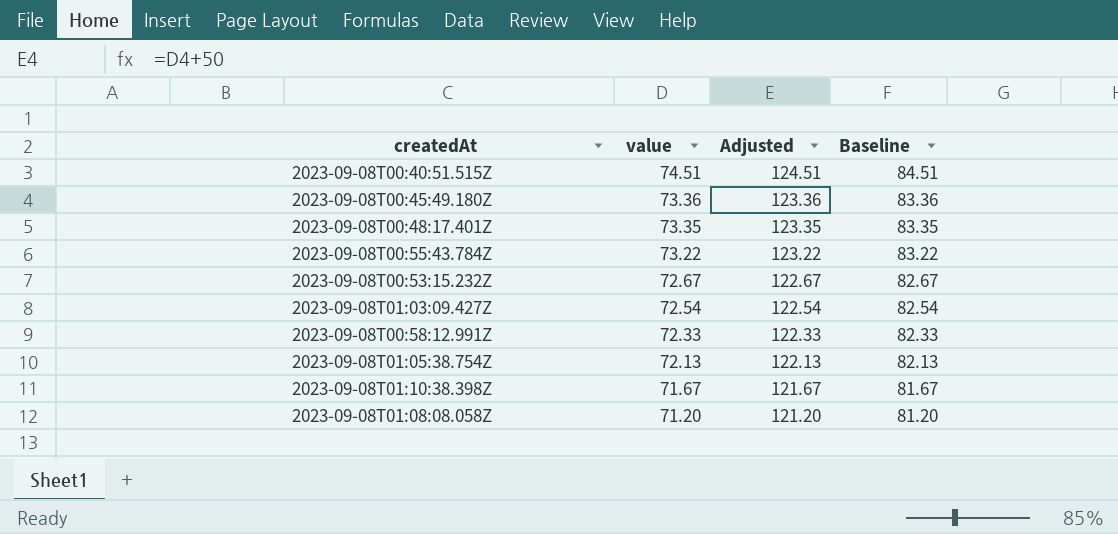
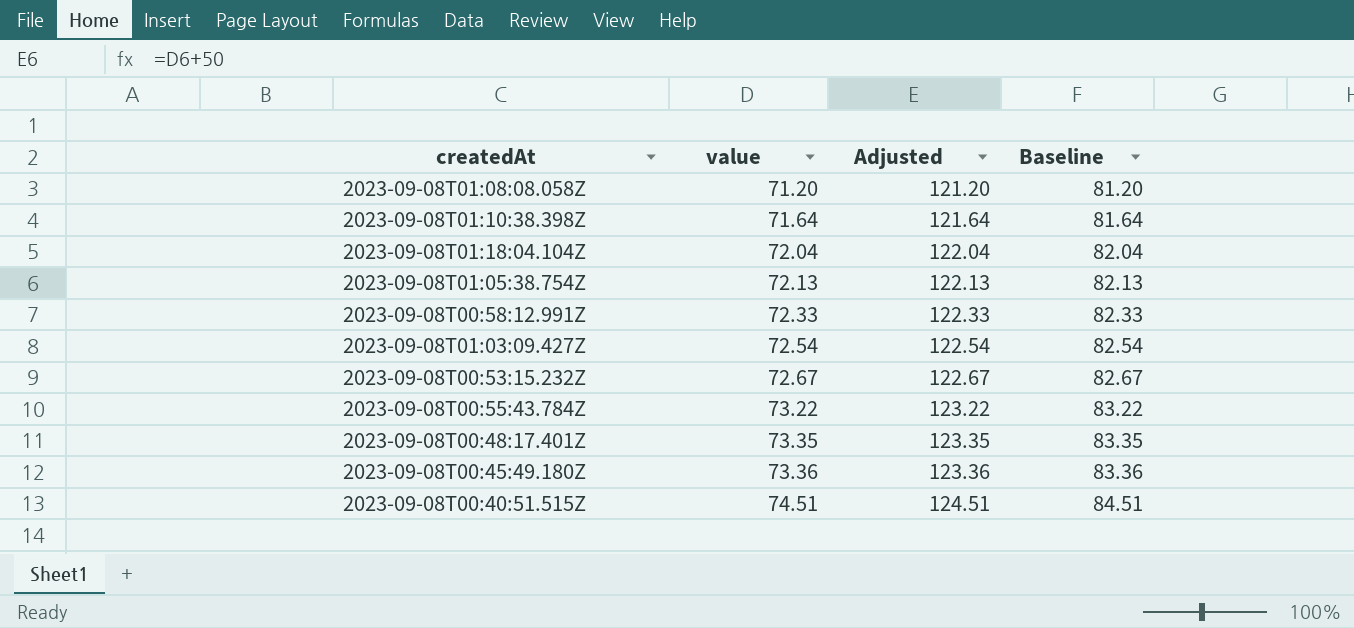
row order: value descending -> value ascending
2023-09-08T01:10:38.398Z | value: 71.67 -> 71.64
2023-09-08T01:10:38.398Z | Adjusted: 121.67 -> 121.64
2023-09-08T01:10:38.398Z | Baseline: 81.67 -> 81.64
row 2023-09-08T01:18:04.104Z: none -> 72.04 | 122.04 | 82.04

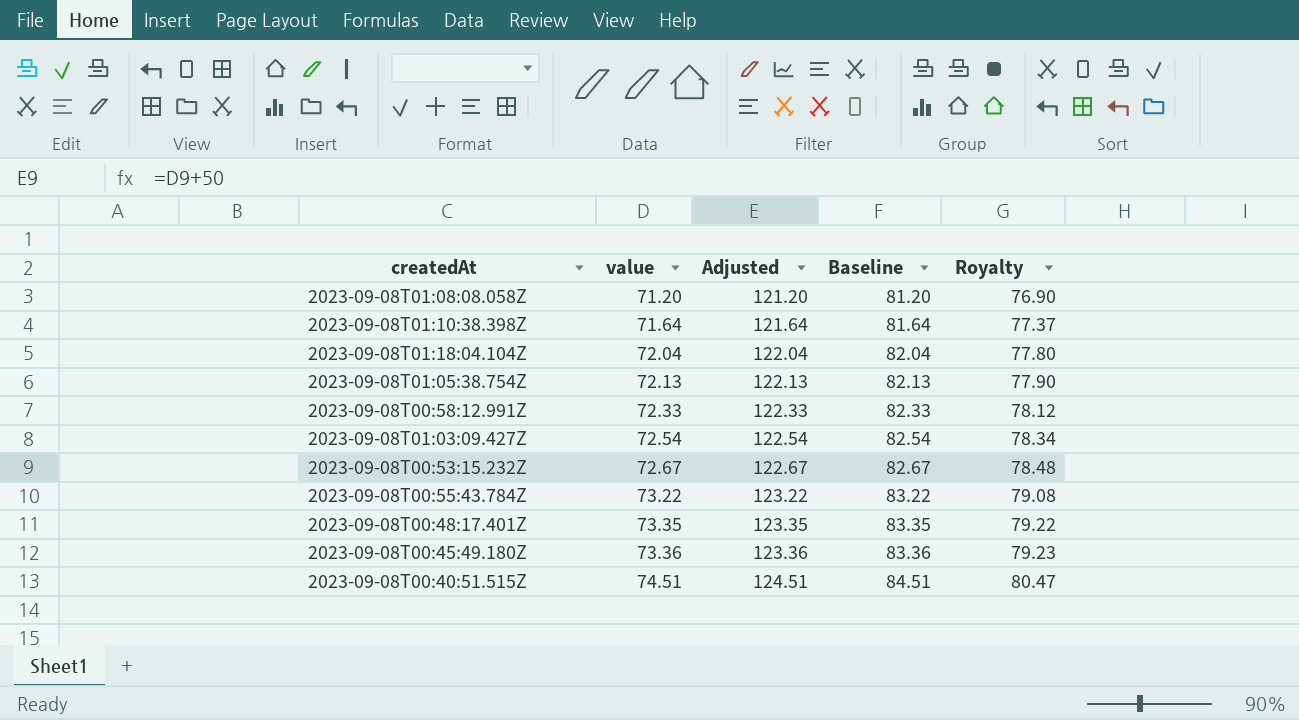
column Royalty | formula: none -> [value] * 1.08

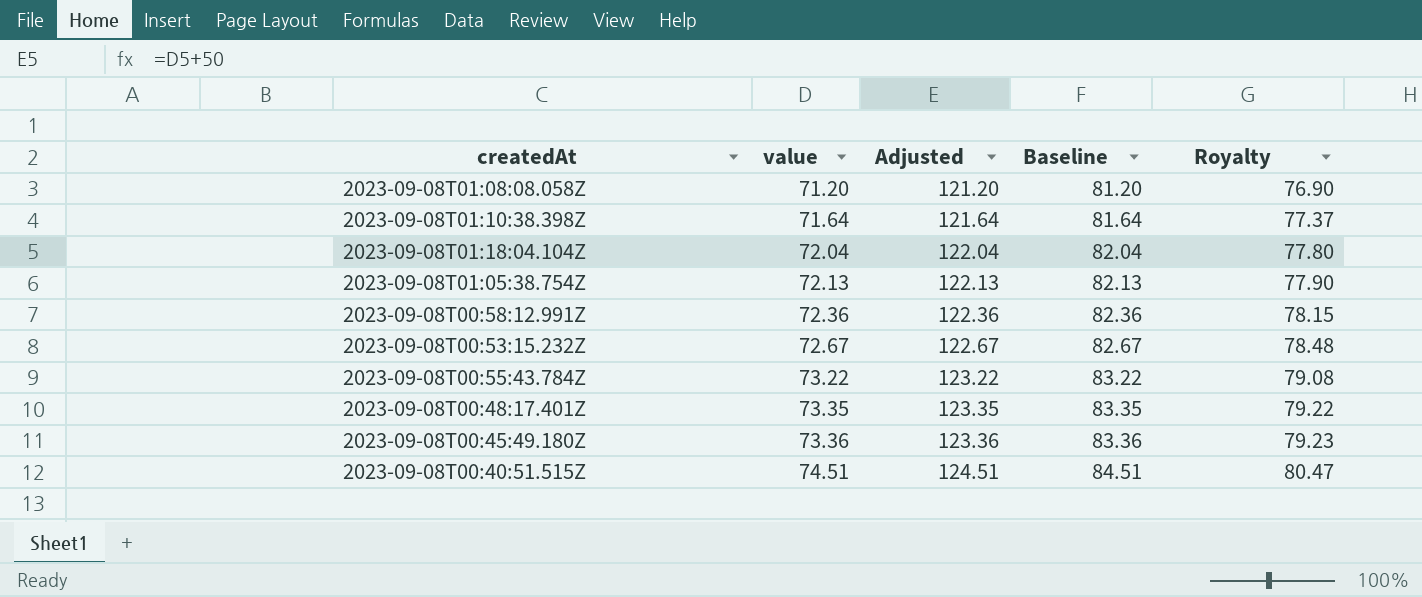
row 2023-09-08T01:03:09.427Z: 72.54 | 122.54 | 82.54 | 78.34 -> none
2023-09-08T00:58:12.991Z | value: 72.33 -> 72.36
2023-09-08T00:58:12.991Z | Adjusted: 122.33 -> 122.36
2023-09-08T00:58:12.991Z | Baseline: 82.33 -> 82.36
2023-09-08T00:58:12.991Z | Royalty: 78.12 -> 78.15

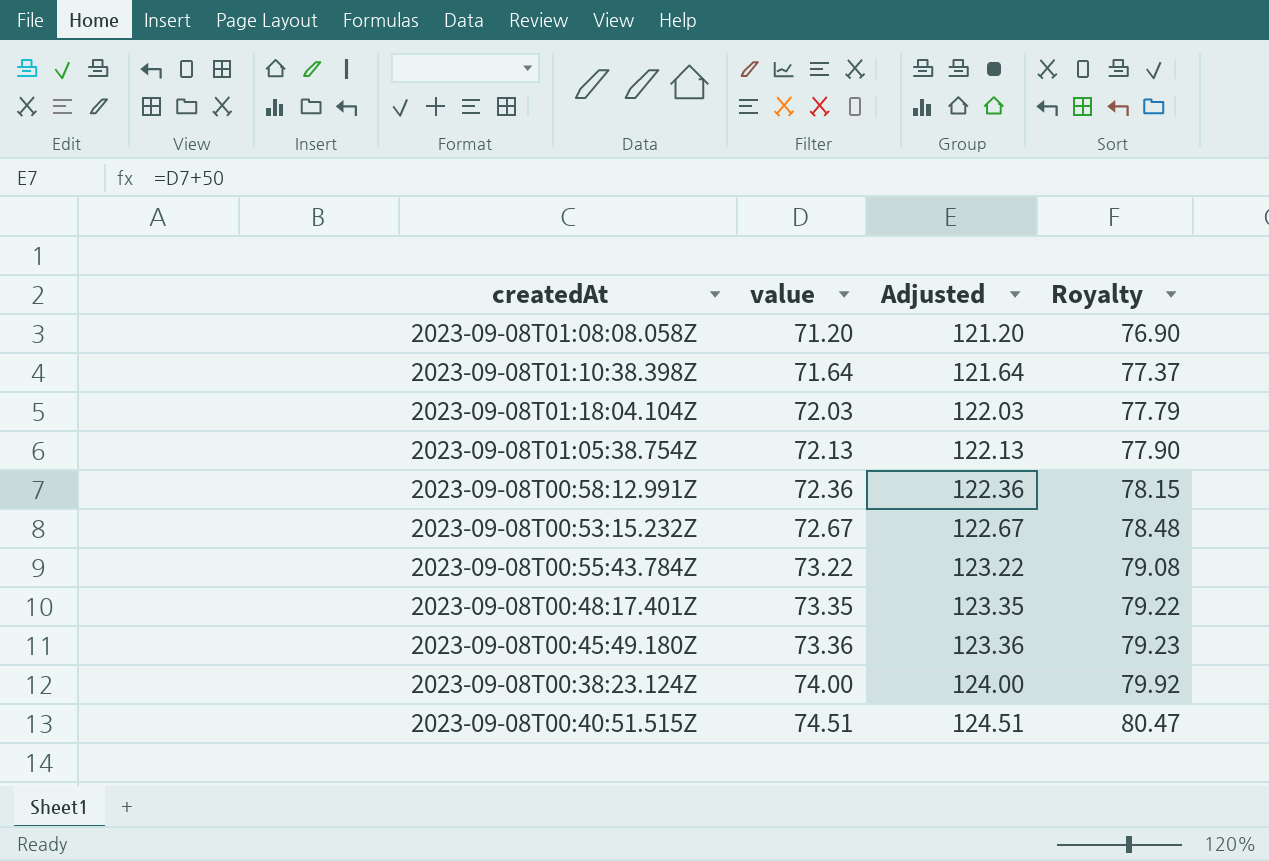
column Baseline | formula: [value] + 10 -> none
2023-09-08T01:18:04.104Z | value: 72.04 -> 72.03
2023-09-08T01:18:04.104Z | Adjusted: 122.04 -> 122.03
2023-09-08T01:18:04.104Z | Royalty: 77.80 -> 77.79
row 2023-09-08T00:38:23.124Z: none -> 74.00 | 124.00 | 79.92

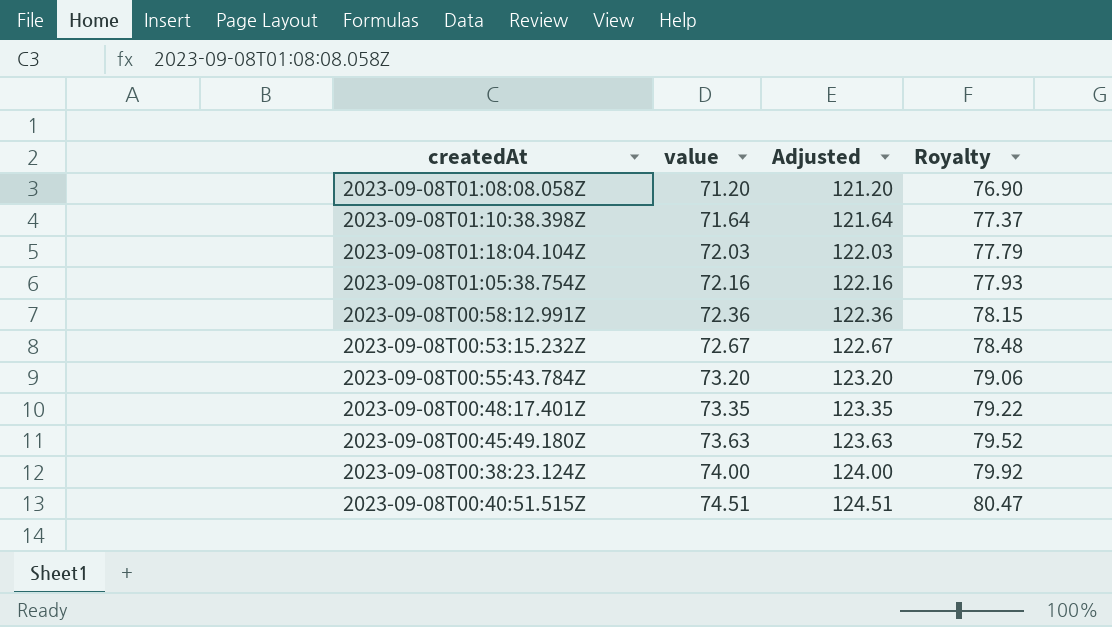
2023-09-08T01:05:38.754Z | value: 72.13 -> 72.16
2023-09-08T01:05:38.754Z | Adjusted: 122.13 -> 122.16
2023-09-08T01:05:38.754Z | Royalty: 77.90 -> 77.93
2023-09-08T00:55:43.784Z | value: 73.22 -> 73.20
2023-09-08T00:55:43.784Z | Adjusted: 123.22 -> 123.20
2023-09-08T00:55:43.784Z | Royalty: 79.08 -> 79.06
2023-09-08T00:45:49.180Z | value: 73.36 -> 73.63
2023-09-08T00:45:49.180Z | Adjusted: 123.36 -> 123.63
2023-09-08T00:45:49.180Z | Royalty: 79.23 -> 79.52

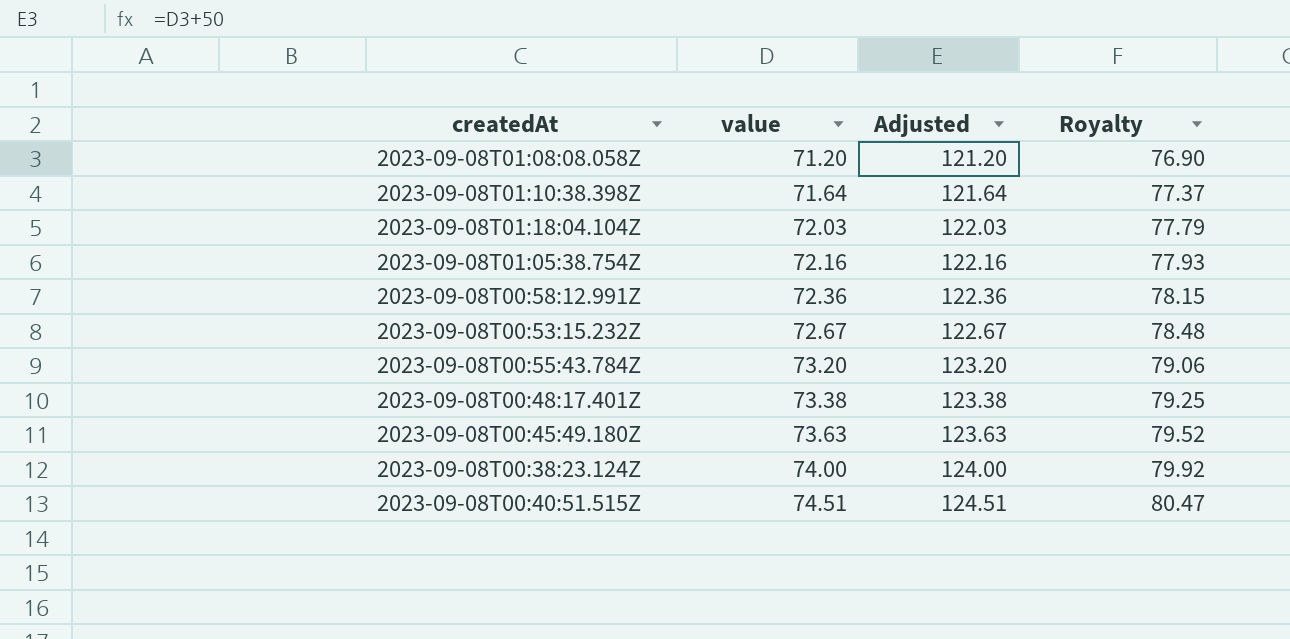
2023-09-08T00:48:17.401Z | value: 73.35 -> 73.38
2023-09-08T00:48:17.401Z | Adjusted: 123.35 -> 123.38
2023-09-08T00:48:17.401Z | Royalty: 79.22 -> 79.25

